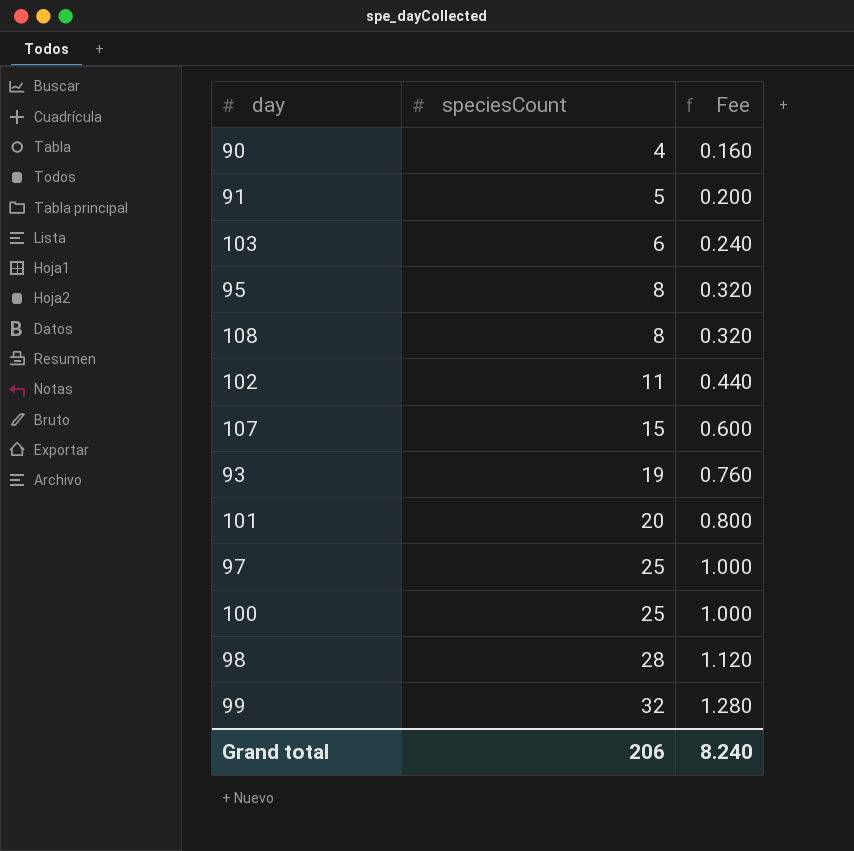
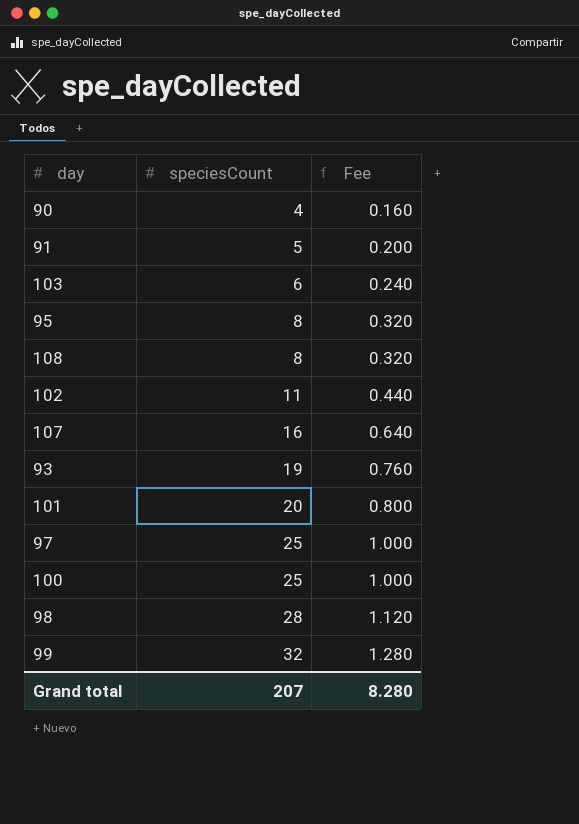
107 | speciesCount: 15 -> 16
107 | Fee: 0.600 -> 0.640
Grand total | speciesCount: 206 -> 207
Grand total | Fee: 8.240 -> 8.280

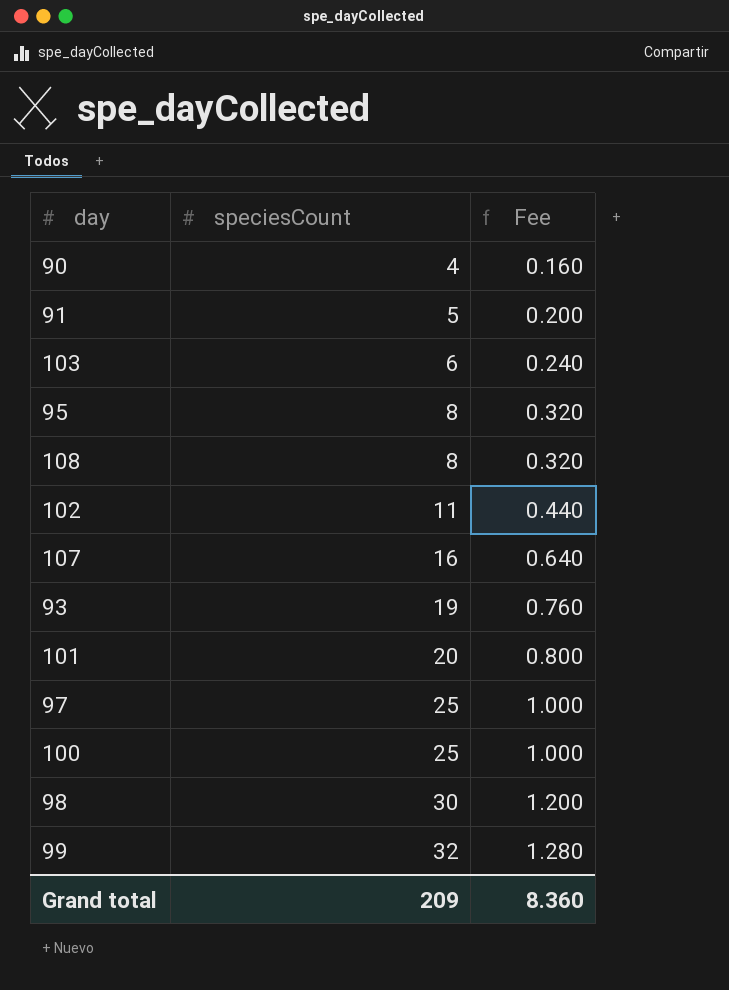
98 | speciesCount: 28 -> 30
98 | Fee: 1.120 -> 1.200
Grand total | speciesCount: 207 -> 209
Grand total | Fee: 8.280 -> 8.360

